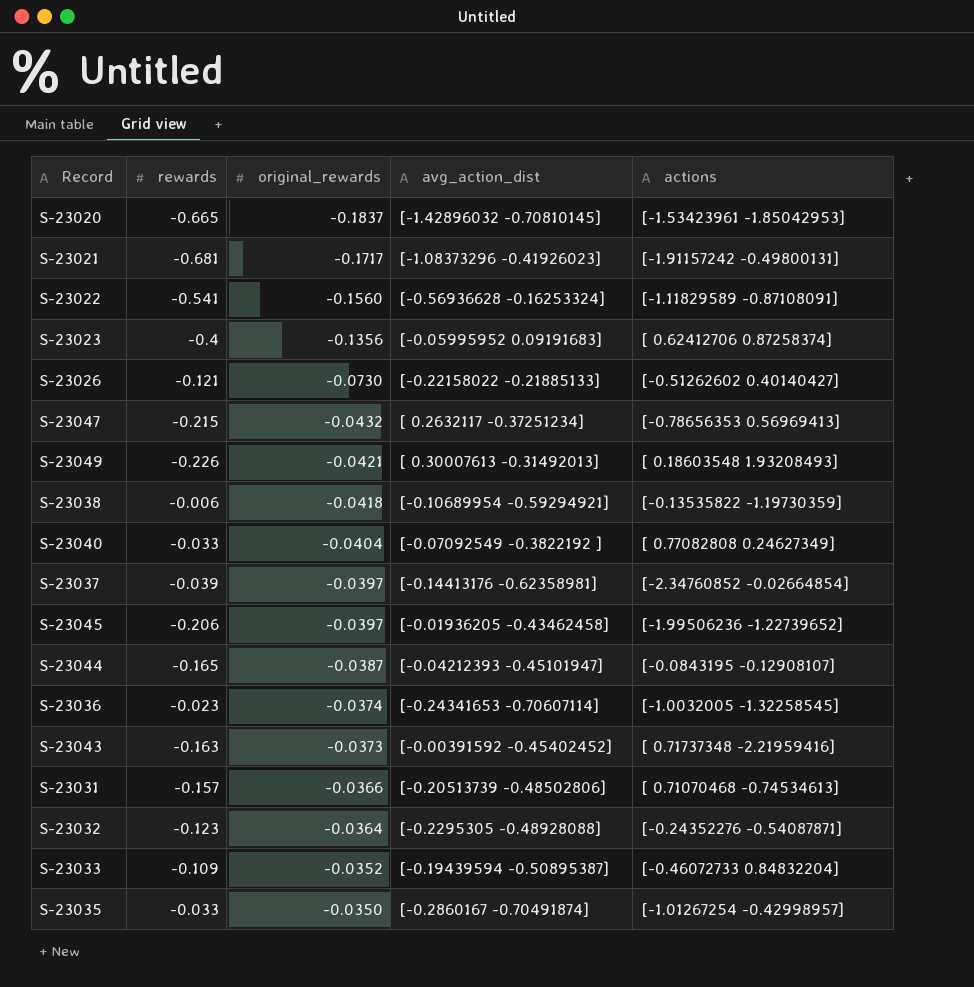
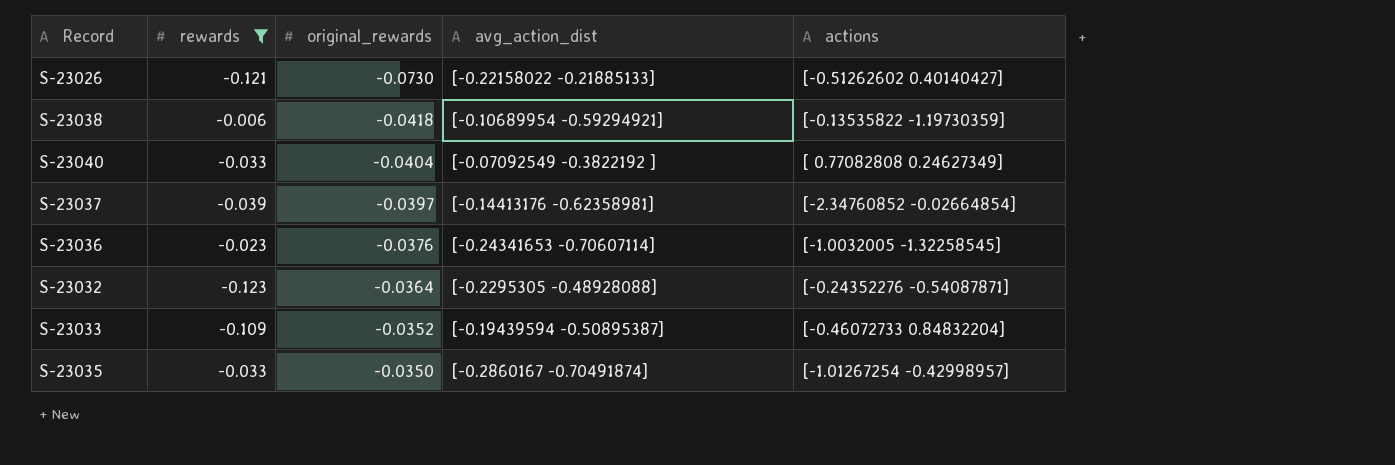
filter: none -> rewards >= -0.123
S-23036 | original_rewards: -0.0374 -> -0.0376

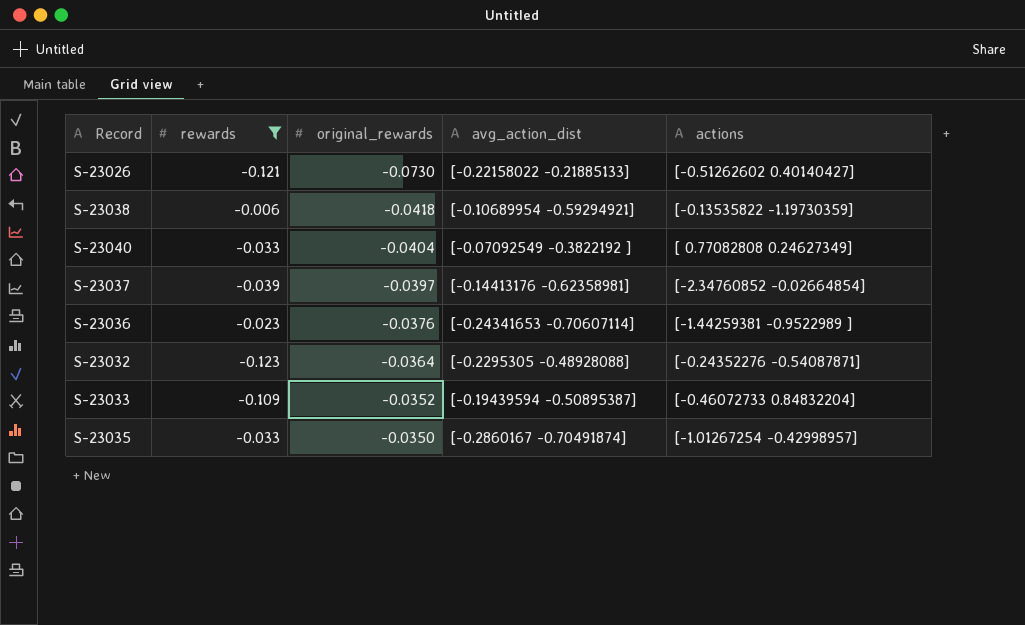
S-23036 | actions: [-1.0032005 -1.32258545] -> [-1.44259381 -0.9522989 ]

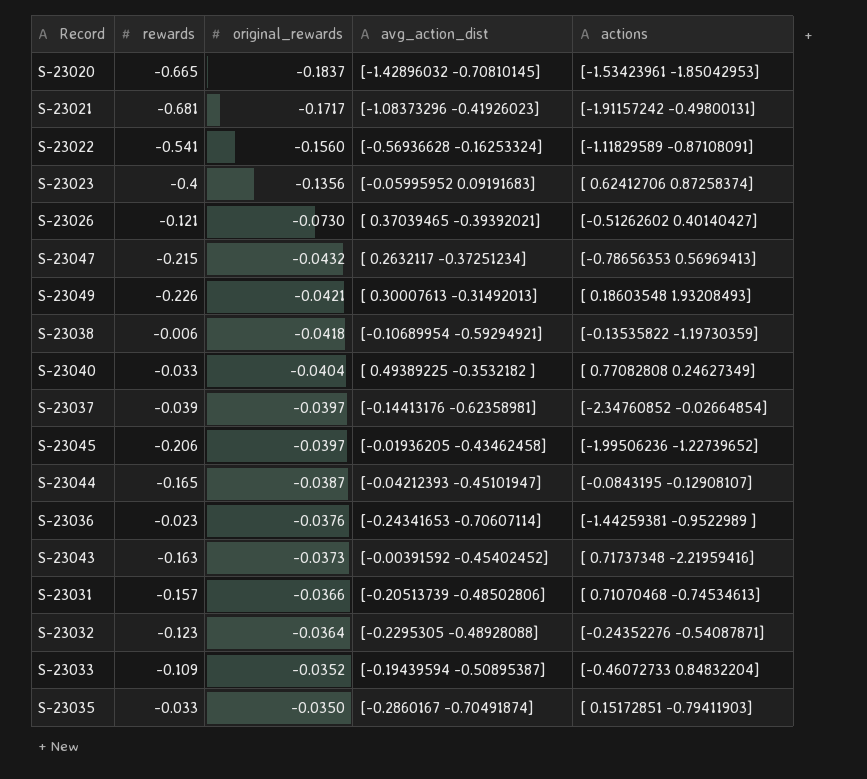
filter: rewards >= -0.123 -> none
S-23026 | avg_action_dist: [-0.22158022 -0.21885133] -> [ 0.37039465 -0.39392021]
S-23040 | avg_action_dist: [-0.07092549 -0.3822192 ] -> [ 0.49389225 -0.3532182 ]
S-23035 | actions: [-1.01267254 -0.42998957] -> [ 0.15172851 -0.79411903]

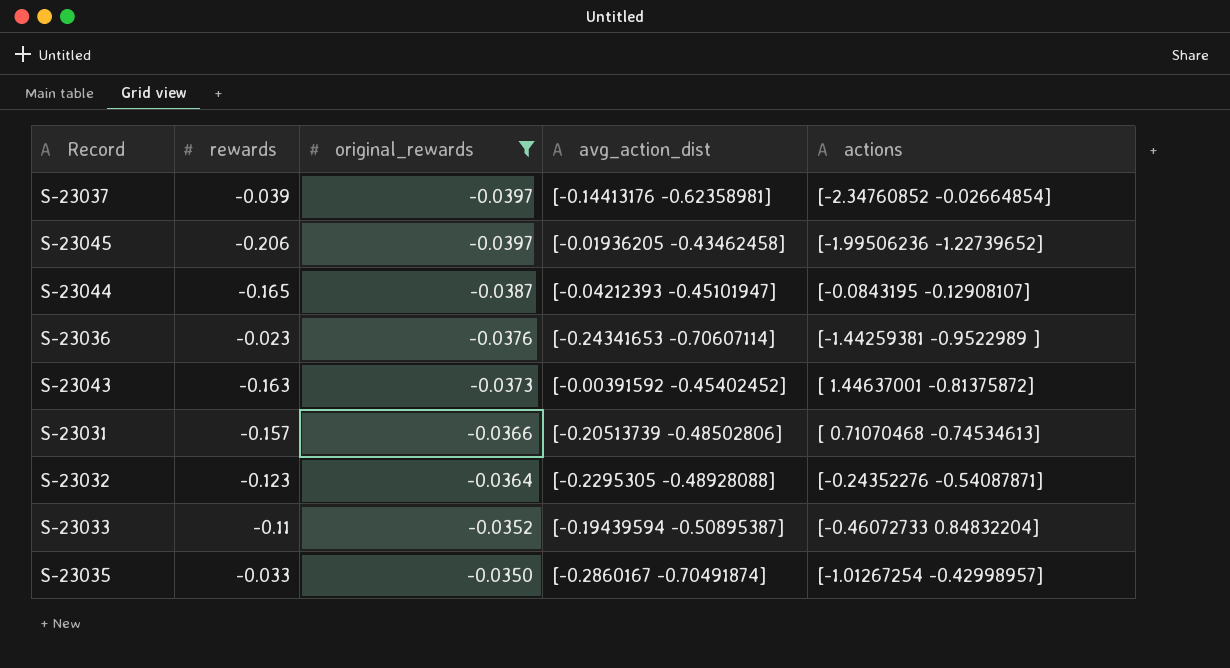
filter: none -> original_rewards >= -0.0397
S-23043 | actions: [ 0.71737348 -2.21959416] -> [ 1.44637001 -0.81375872]
S-23033 | rewards: -0.109 -> -0.11
S-23035 | actions: [ 0.15172851 -0.79411903] -> [-1.01267254 -0.42998957]

